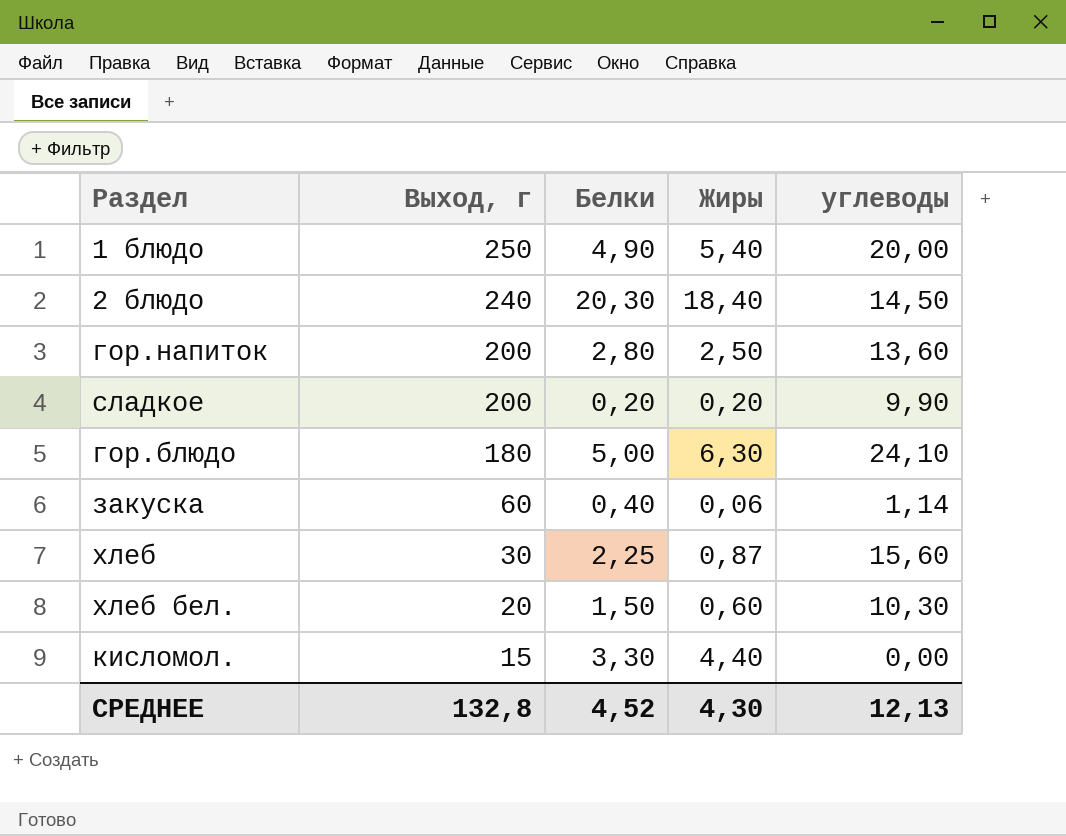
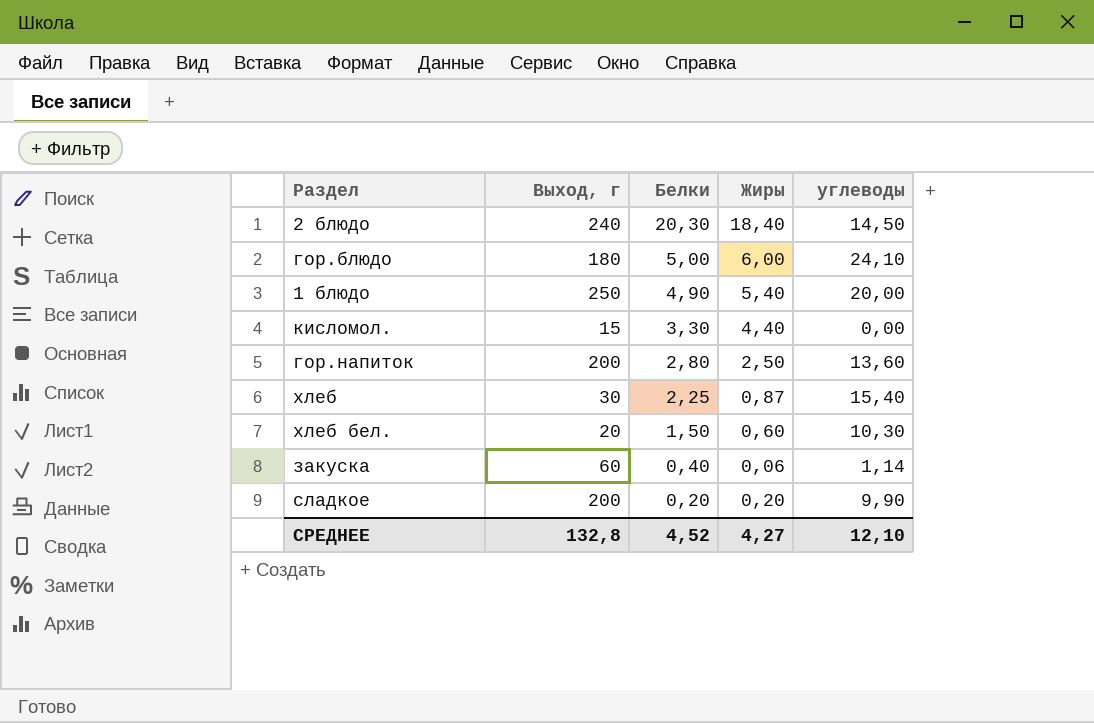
row order: Выход, г descending -> Белки descending
гор.блюдо | Жиры: 6,30 -> 6,00
хлеб | углеводы: 15,60 -> 15,40
СРЕДНЕЕ | Жиры: 4,30 -> 4,27
СРЕДНЕЕ | углеводы: 12,13 -> 12,10

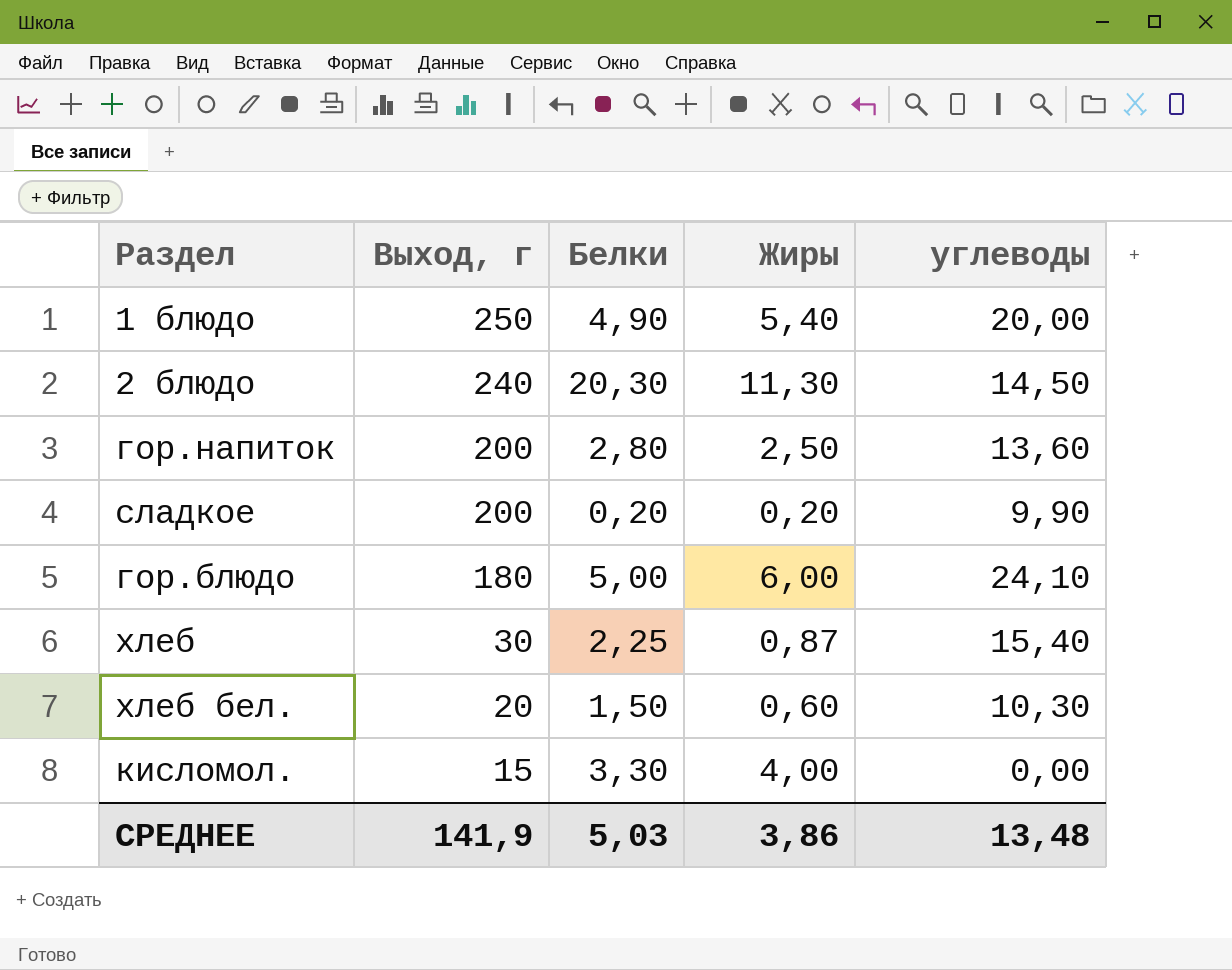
row order: Белки descending -> Выход, г descending
row закуска: 60 | 0,40 | 0,06 | 1,14 -> none
2 блюдо | Жиры: 18,40 -> 11,30
кисломол. | Жиры: 4,40 -> 4,00
СРЕДНЕЕ | Выход, г: 132,8 -> 141,9
СРЕДНЕЕ | Белки: 4,52 -> 5,03
СРЕДНЕЕ | Жиры: 4,27 -> 3,86
СРЕДНЕЕ | углеводы: 12,10 -> 13,48

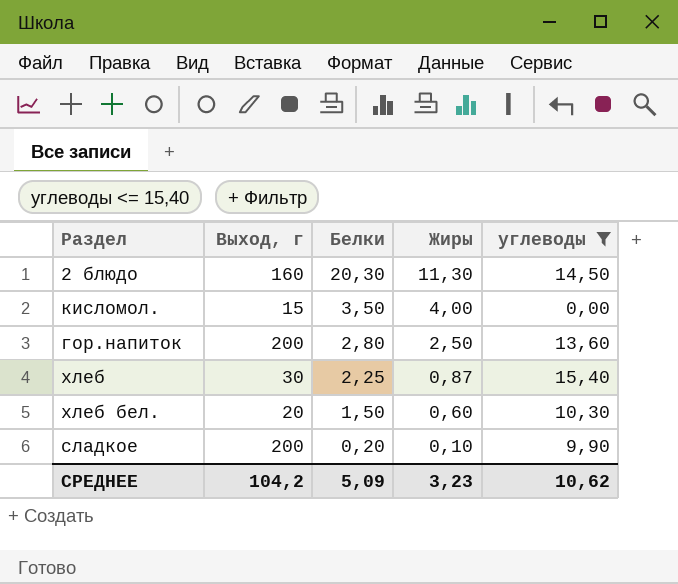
filter: none -> углеводы <= 15,40
row order: Выход, г descending -> Белки descending
2 блюдо | Выход, г: 240 -> 160
кисломол. | Белки: 3,30 -> 3,50
сладкое | Жиры: 0,20 -> 0,10
СРЕДНЕЕ | Выход, г: 141,9 -> 104,2
СРЕДНЕЕ | Белки: 5,03 -> 5,09
СРЕДНЕЕ | Жиры: 3,86 -> 3,23
СРЕДНЕЕ | углеводы: 13,48 -> 10,62

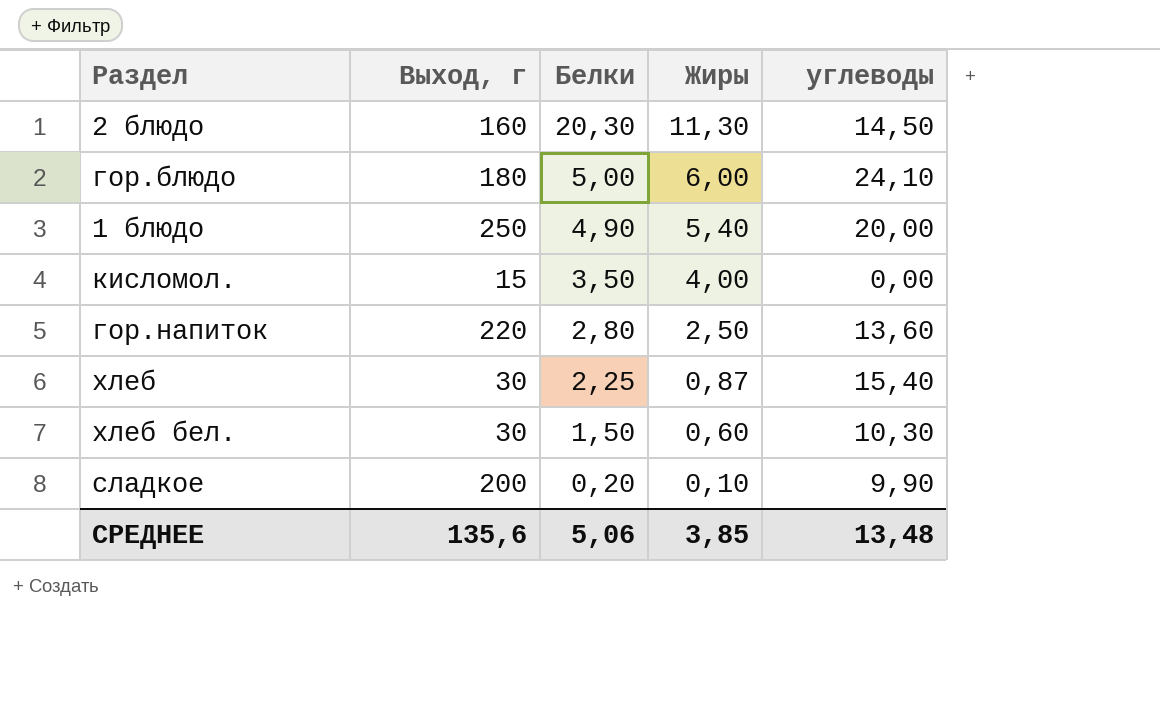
filter: углеводы <= 15,40 -> none
гор.напиток | Выход, г: 200 -> 220
хлеб бел. | Выход, г: 20 -> 30
СРЕДНЕЕ | Выход, г: 104,2 -> 135,6
СРЕДНЕЕ | Белки: 5,09 -> 5,06
СРЕДНЕЕ | Жиры: 3,23 -> 3,85
СРЕДНЕЕ | углеводы: 10,62 -> 13,48

